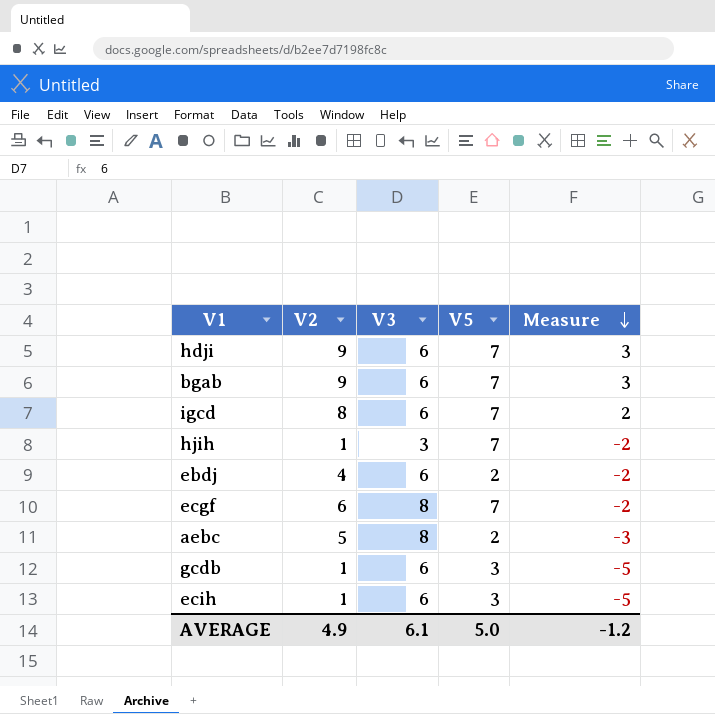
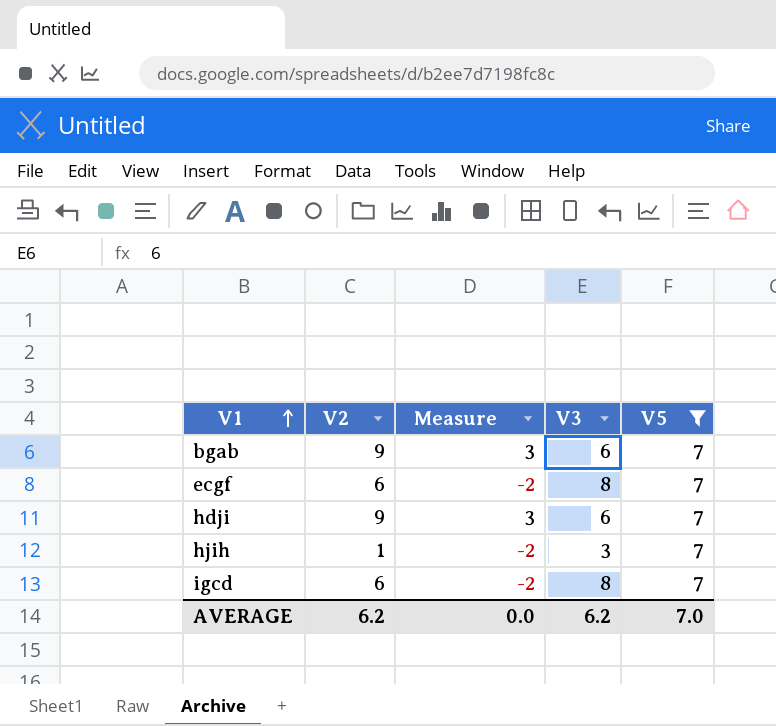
filter: none -> V5 = 7
row order: Measure descending -> V1 ascending
column Measure | position: 5 -> 3
igcd | V2: 8 -> 6
igcd | Measure: 2 -> -2
igcd | V3: 6 -> 8
AVERAGE | V2: 4.9 -> 6.2
AVERAGE | Measure: -1.2 -> 0.0
AVERAGE | V3: 6.1 -> 6.2
AVERAGE | V5: 5.0 -> 7.0

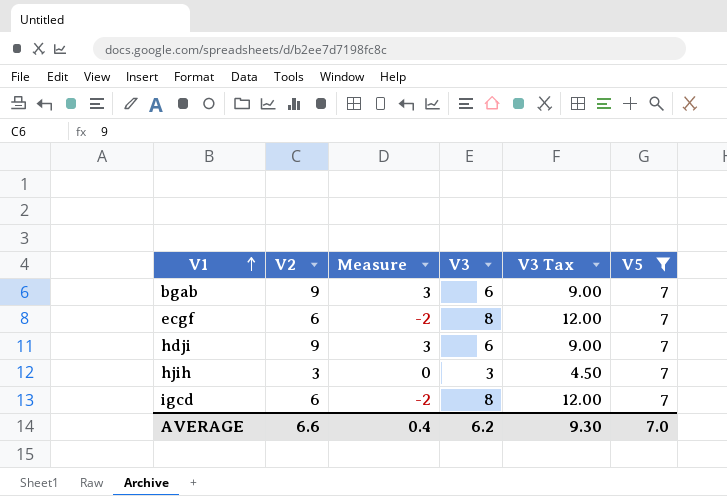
column V3 Tax | formula: none -> [V3] * 1.5
hjih | V2: 1 -> 3
hjih | Measure: -2 -> 0
AVERAGE | V2: 6.2 -> 6.6
AVERAGE | Measure: 0.0 -> 0.4

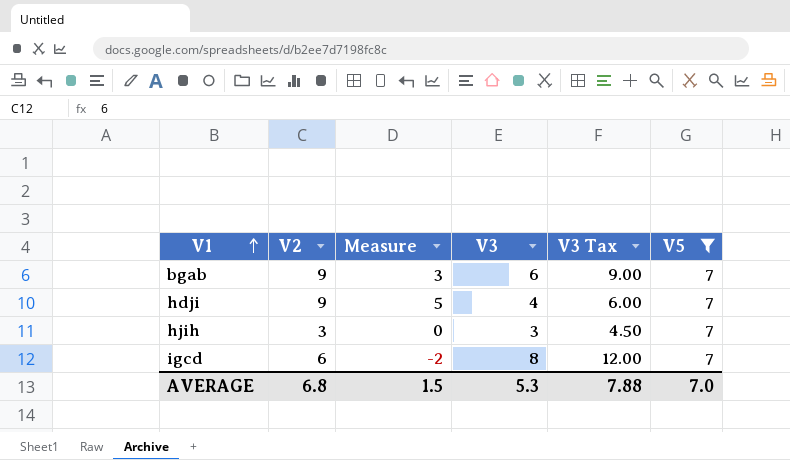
row ecgf: 6 | -2 | 8 | 12.00 | 7 -> none
hdji | Measure: 3 -> 5
hdji | V3: 6 -> 4
hdji | V3 Tax: 9.00 -> 6.00
AVERAGE | V2: 6.6 -> 6.8
AVERAGE | Measure: 0.4 -> 1.5
AVERAGE | V3: 6.2 -> 5.3
AVERAGE | V3 Tax: 9.30 -> 7.88

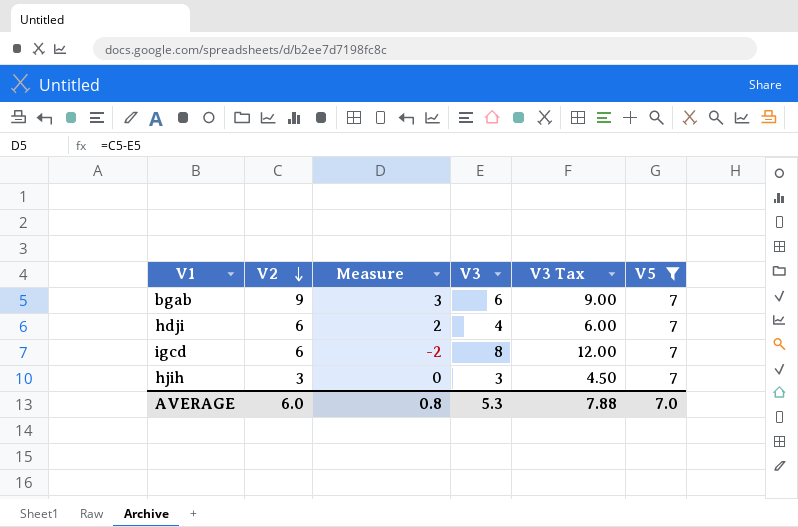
row order: V1 ascending -> V2 descending
hdji | V2: 9 -> 6
hdji | Measure: 5 -> 2
AVERAGE | V2: 6.8 -> 6.0
AVERAGE | Measure: 1.5 -> 0.8

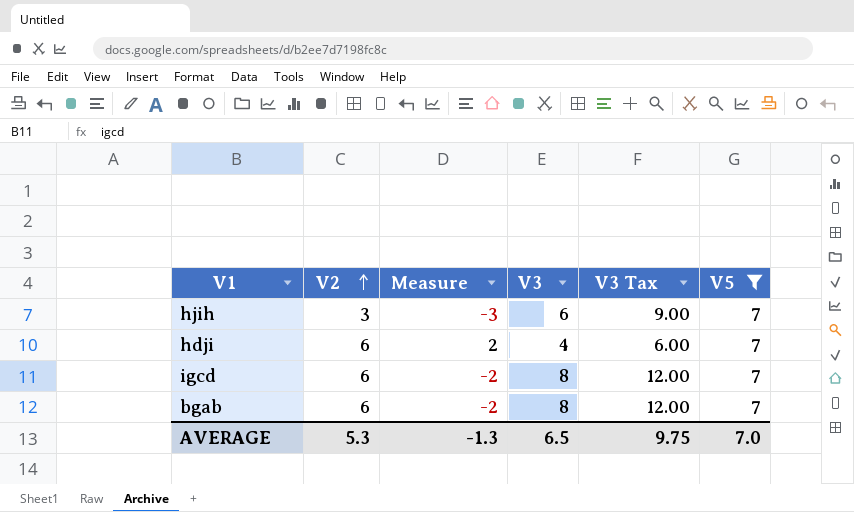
row order: V2 descending -> V2 ascending
hjih | Measure: 0 -> -3
hjih | V3: 3 -> 6
hjih | V3 Tax: 4.50 -> 9.00
bgab | V2: 9 -> 6
bgab | Measure: 3 -> -2
bgab | V3: 6 -> 8
bgab | V3 Tax: 9.00 -> 12.00
AVERAGE | V2: 6.0 -> 5.3
AVERAGE | Measure: 0.8 -> -1.3
AVERAGE | V3: 5.3 -> 6.5
AVERAGE | V3 Tax: 7.88 -> 9.75

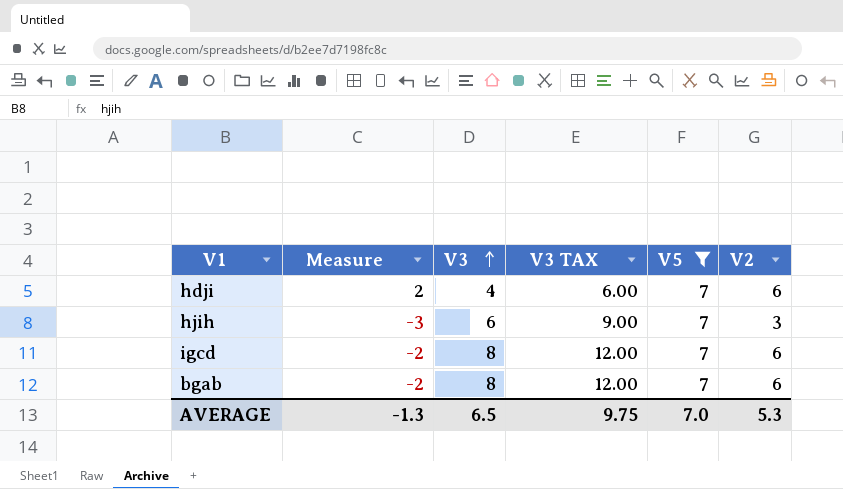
row order: V2 ascending -> V3 ascending
column name: V3 Tax -> V3 TAX
column V2 | position: 2 -> 6

